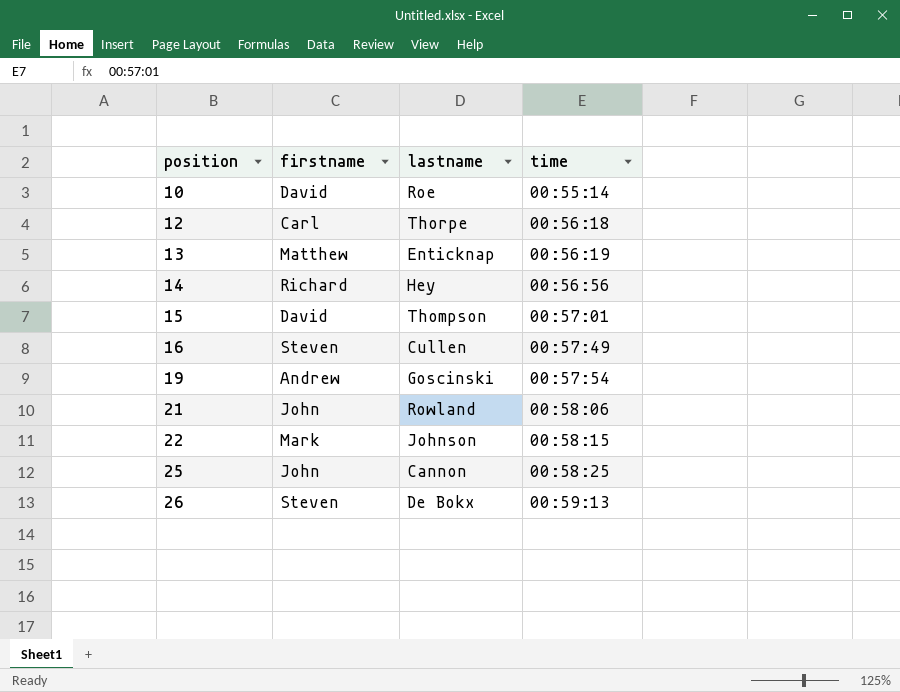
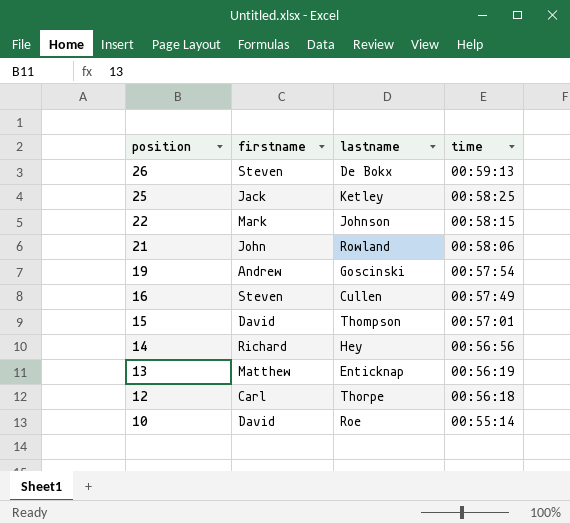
row order: position ascending -> position descending
25 | firstname: John -> Jack
25 | lastname: Cannon -> Ketley

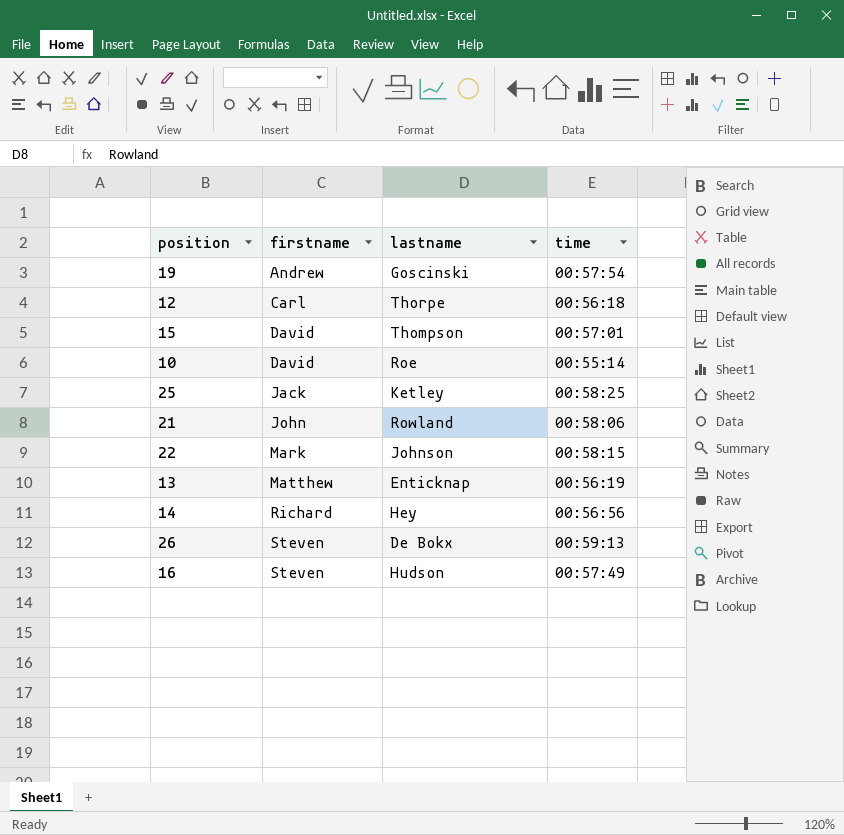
row order: position descending -> firstname ascending
16 | lastname: Cullen -> Hudson

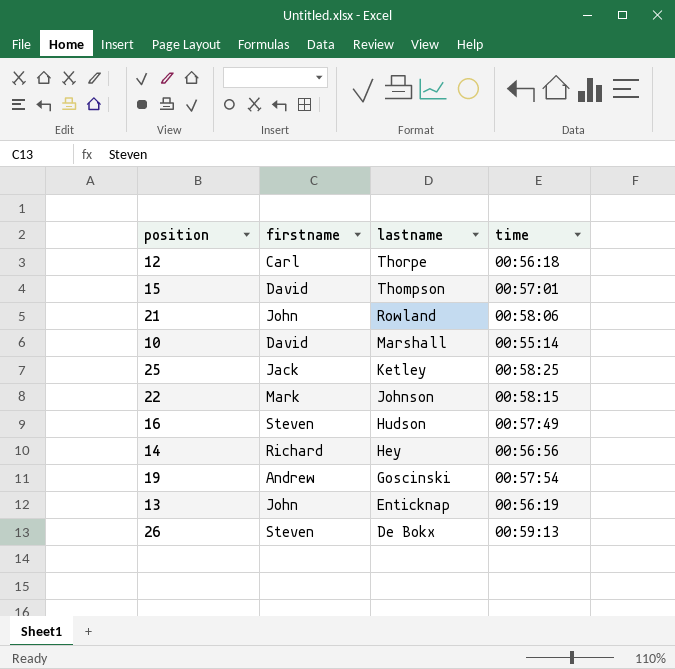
row order: firstname ascending -> lastname descending
10 | lastname: Roe -> Marshall
13 | firstname: Matthew -> John

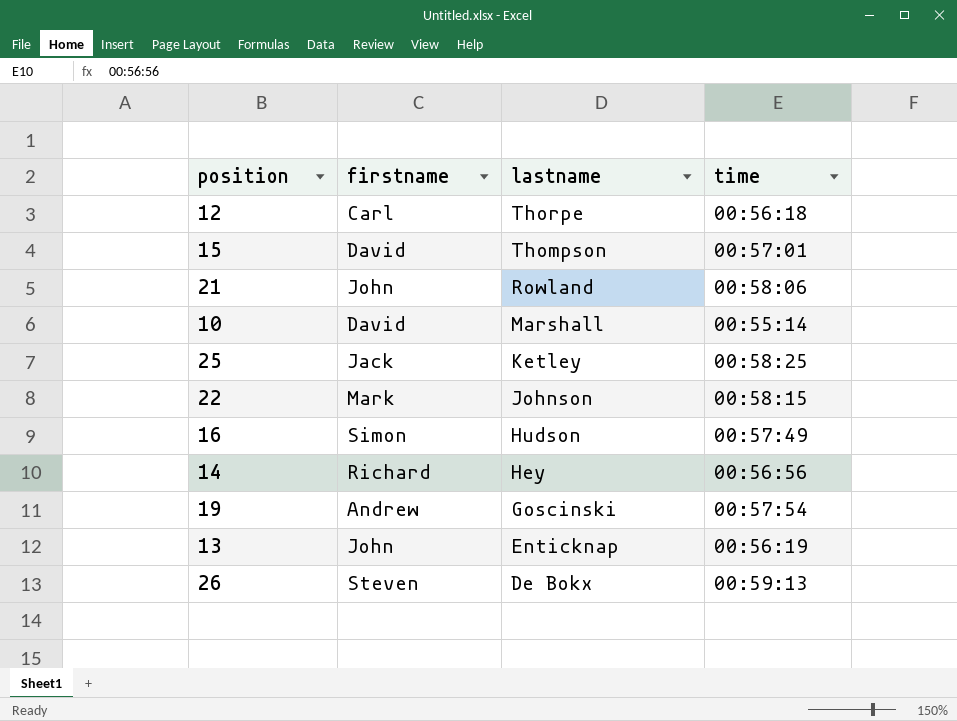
16 | firstname: Steven -> Simon

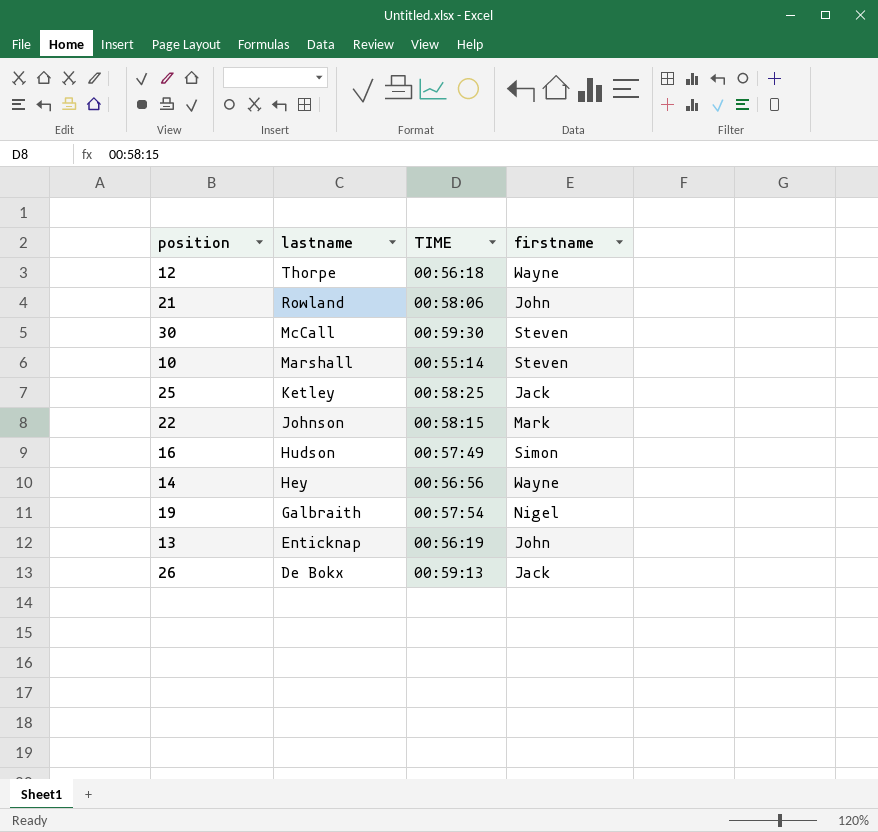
column name: time -> TIME
column firstname | position: 2 -> 4
row 15: David | Thompson | 00:57:01 -> none
12 | firstname: Carl -> Wayne
row 30: none -> McCall | 00:59:30 | Steven
10 | firstname: David -> Steven
14 | firstname: Richard -> Wayne
19 | lastname: Goscinski -> Galbraith
19 | firstname: Andrew -> Nigel
26 | firstname: Steven -> Jack

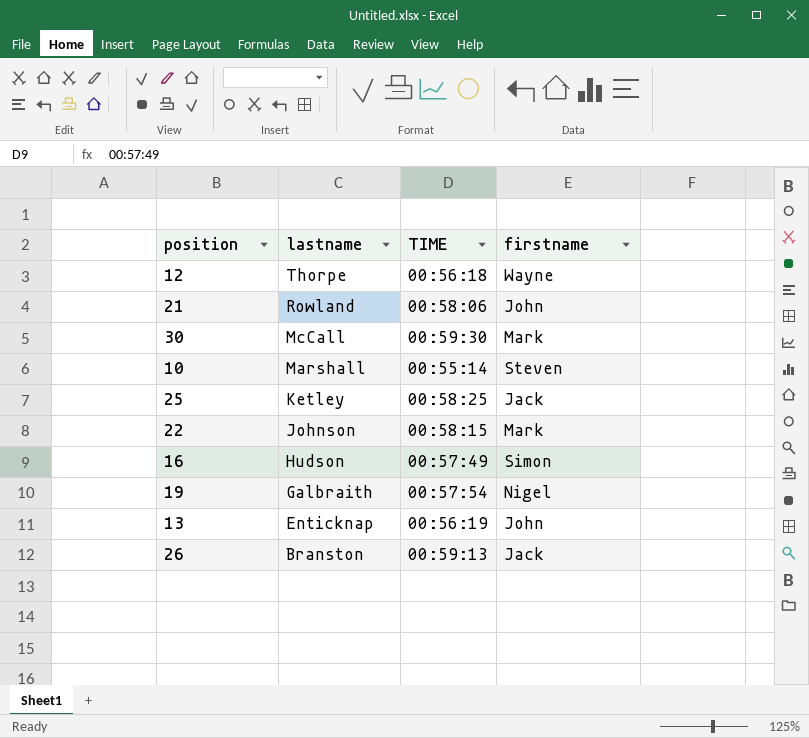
row 14: Hey | 00:56:56 | Wayne -> none
30 | firstname: Steven -> Mark
26 | lastname: De Bokx -> Branston

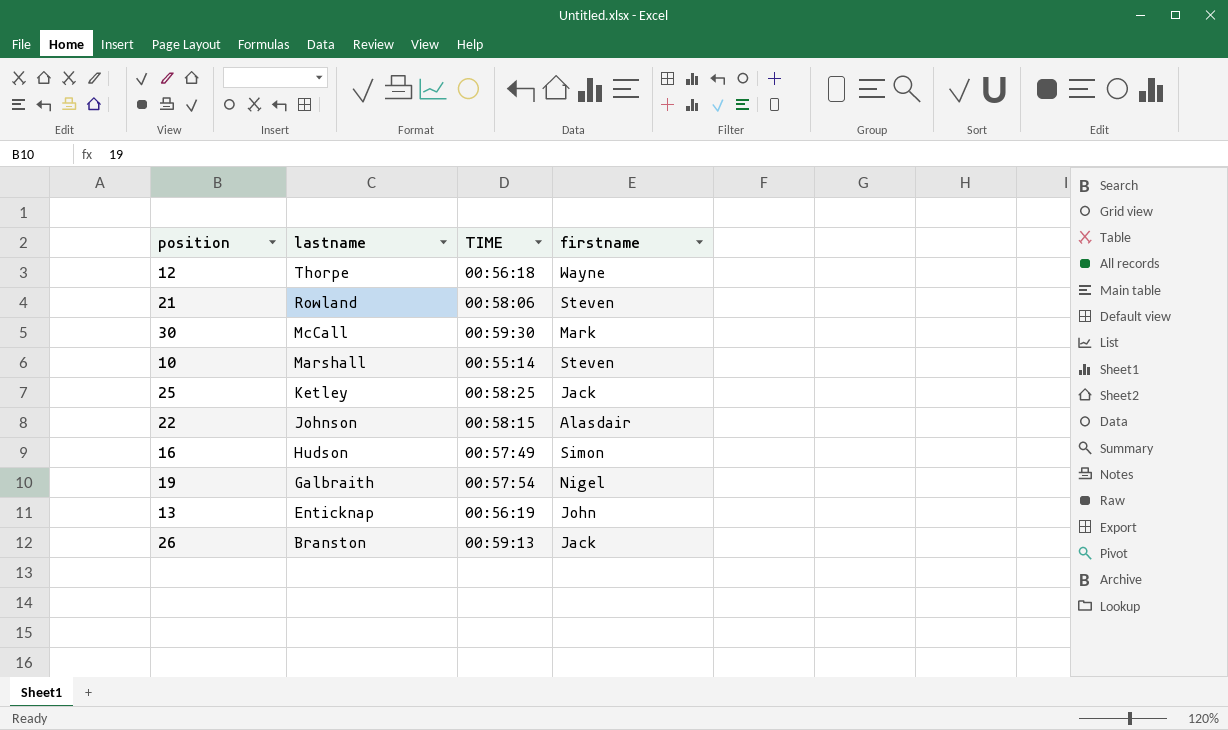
21 | firstname: John -> Steven
22 | firstname: Mark -> Alasdair

